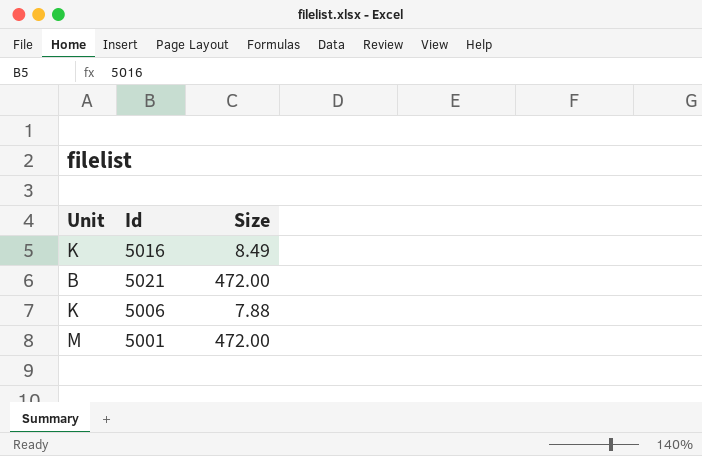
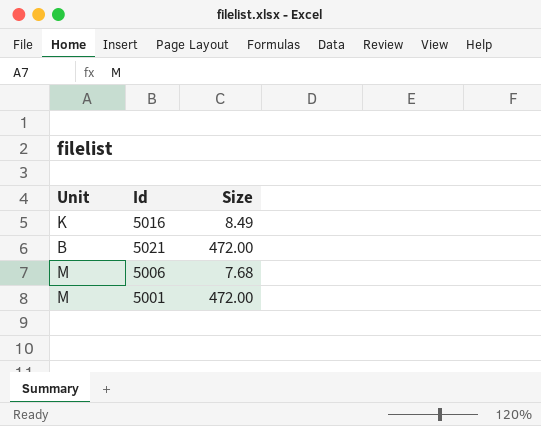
5006 | Unit: K -> M
5006 | Size: 7.88 -> 7.68

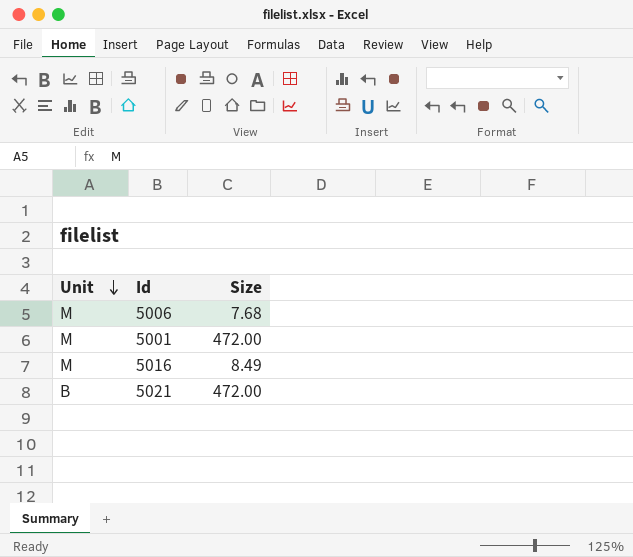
row order: none -> Unit descending
5016 | Unit: K -> M

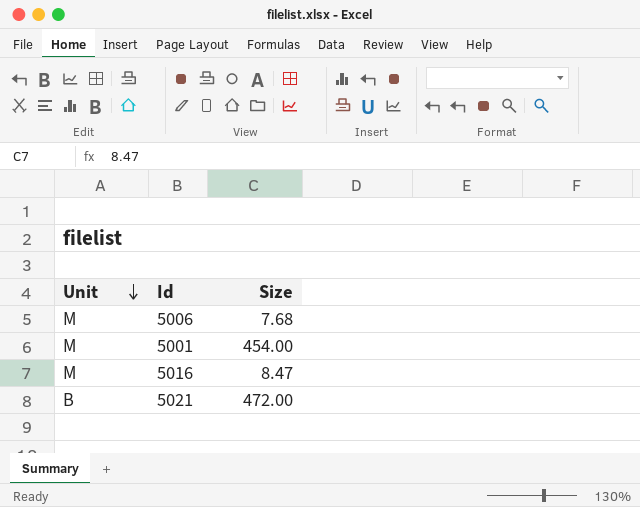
5001 | Size: 472.00 -> 454.00
5016 | Size: 8.49 -> 8.47

